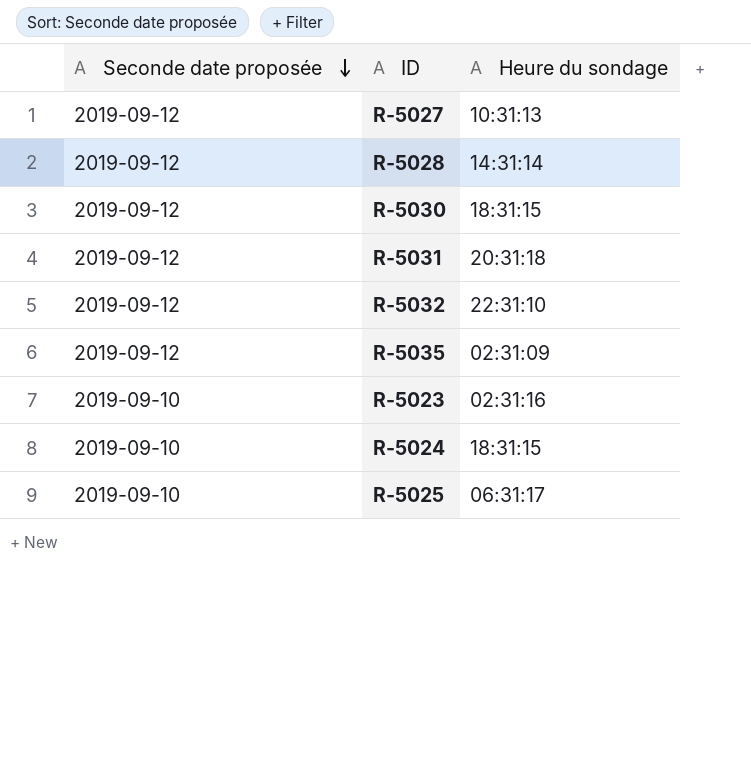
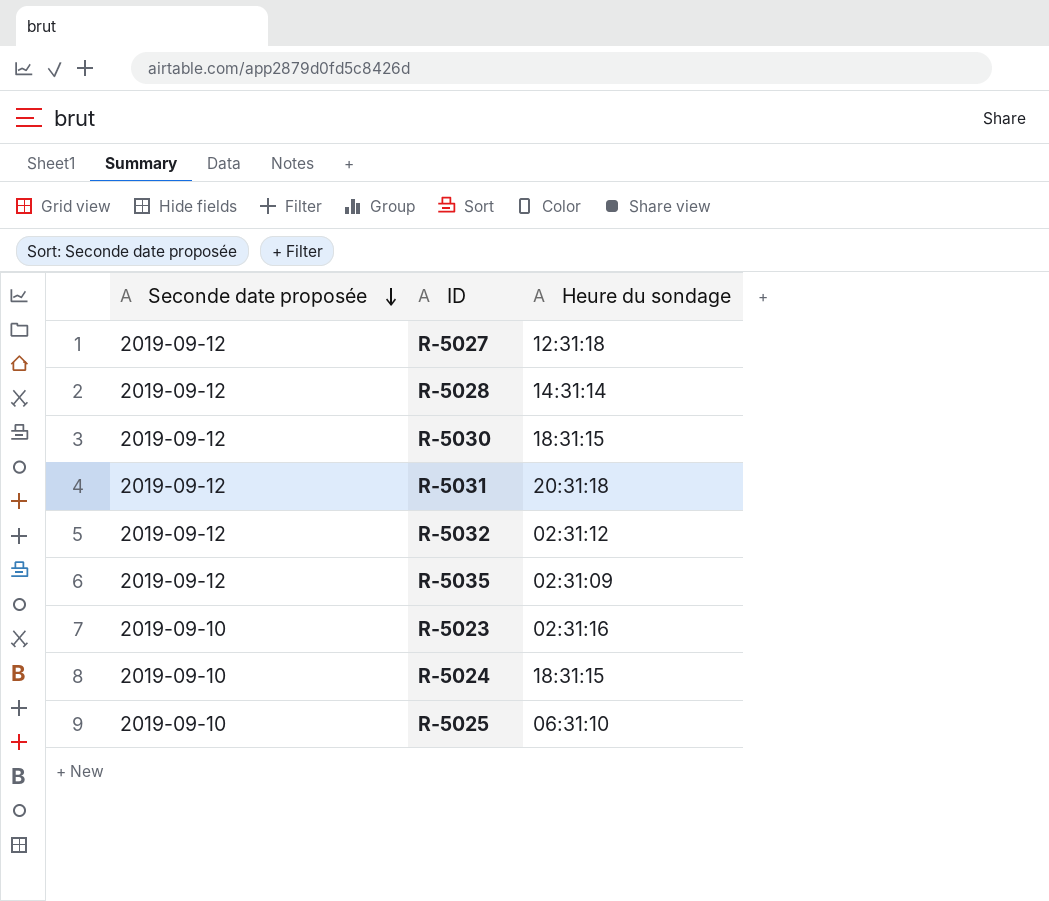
R-5027 | Heure du sondage: 10:31:13 -> 12:31:18
R-5032 | Heure du sondage: 22:31:10 -> 02:31:12
R-5025 | Heure du sondage: 06:31:17 -> 06:31:10

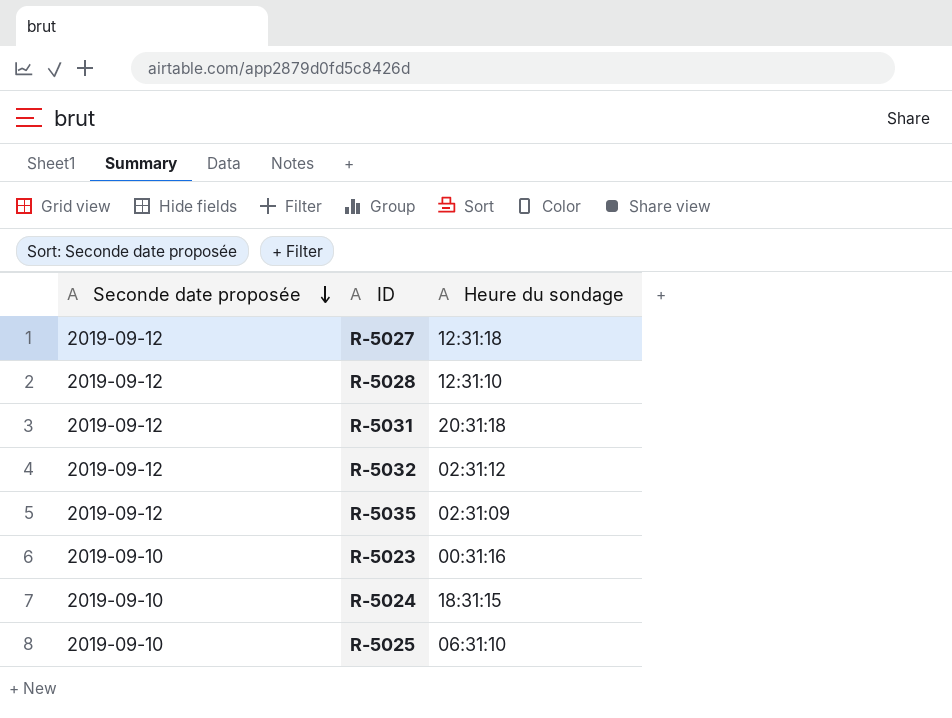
row R-5030: 2019-09-12 | 18:31:15 -> none
R-5028 | Heure du sondage: 14:31:14 -> 12:31:10
R-5023 | Heure du sondage: 02:31:16 -> 00:31:16

